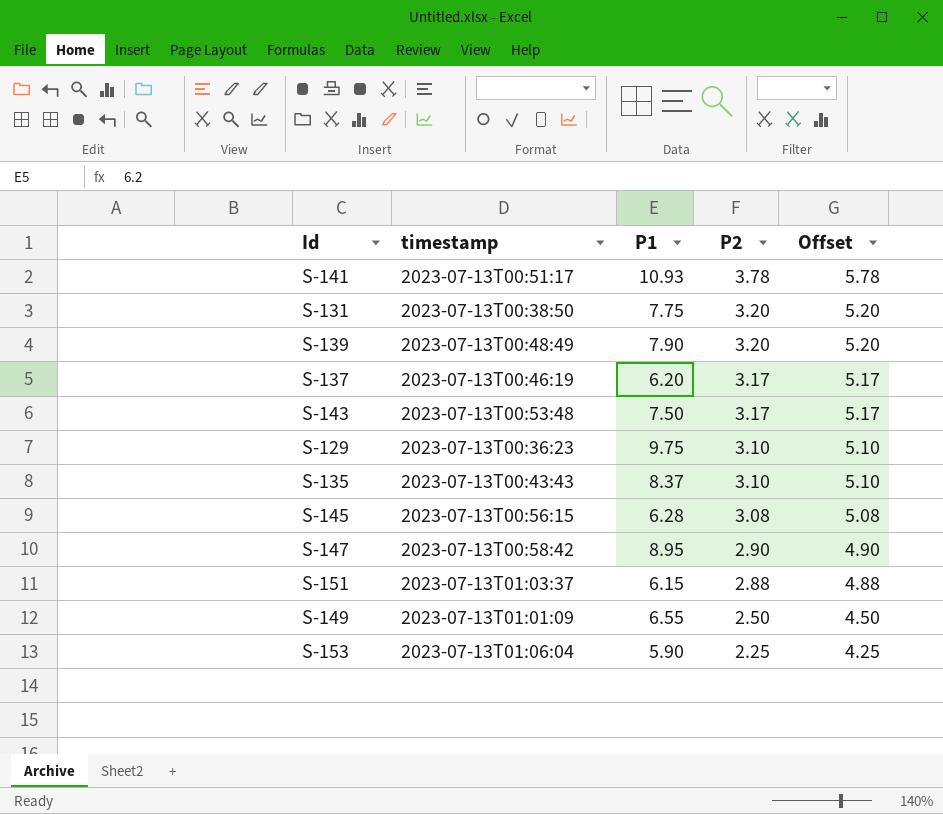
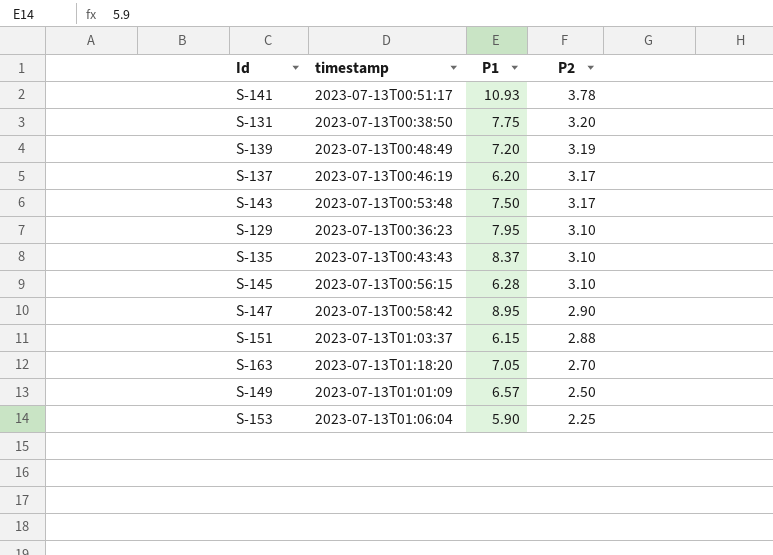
column Offset | formula: [P2] + 2 -> none
S-139 | P1: 7.90 -> 7.20
S-139 | P2: 3.20 -> 3.19
S-129 | P1: 9.75 -> 7.95
S-145 | P2: 3.08 -> 3.10
row S-163: none -> 2023-07-13T01:18:20 | 7.05 | 2.70
S-149 | P1: 6.55 -> 6.57

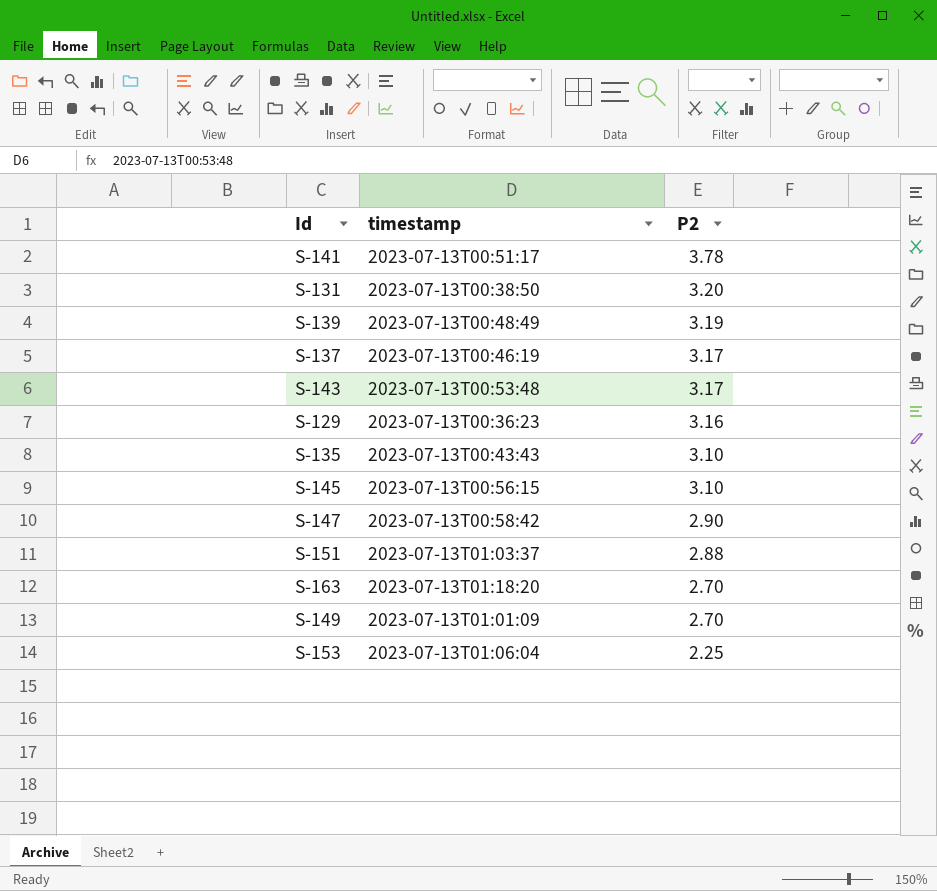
column P1 | position: 3 -> none
S-129 | P2: 3.10 -> 3.16
S-149 | P2: 2.50 -> 2.70

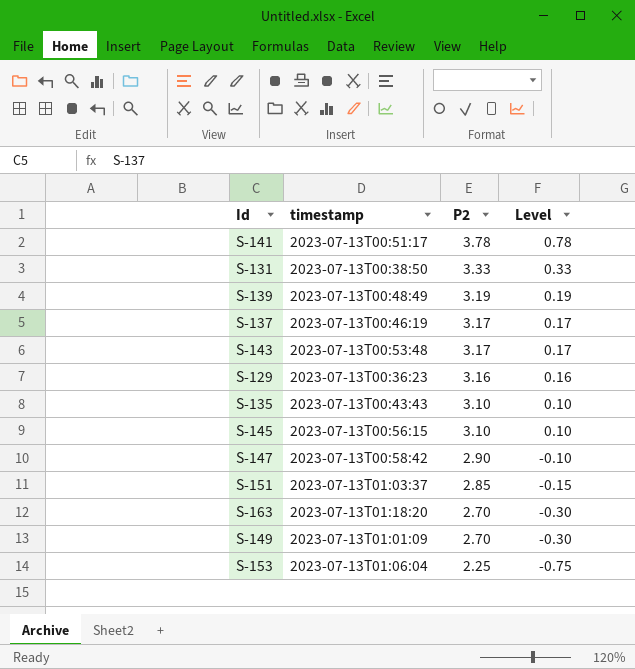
column Level | formula: none -> [P2] - 3
S-131 | P2: 3.20 -> 3.33
S-151 | P2: 2.88 -> 2.85

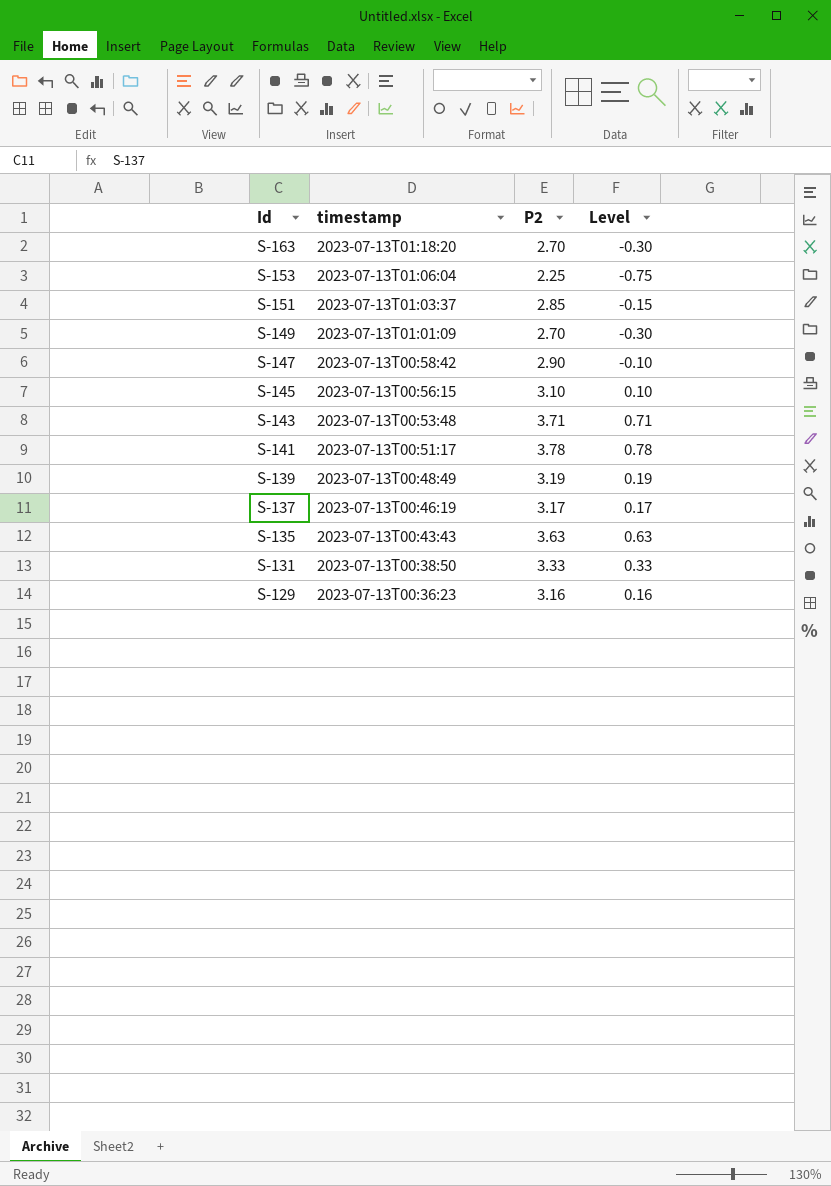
row order: P2 descending -> Id descending
S-143 | P2: 3.17 -> 3.71
S-143 | Level: 0.17 -> 0.71
S-135 | P2: 3.10 -> 3.63
S-135 | Level: 0.10 -> 0.63

